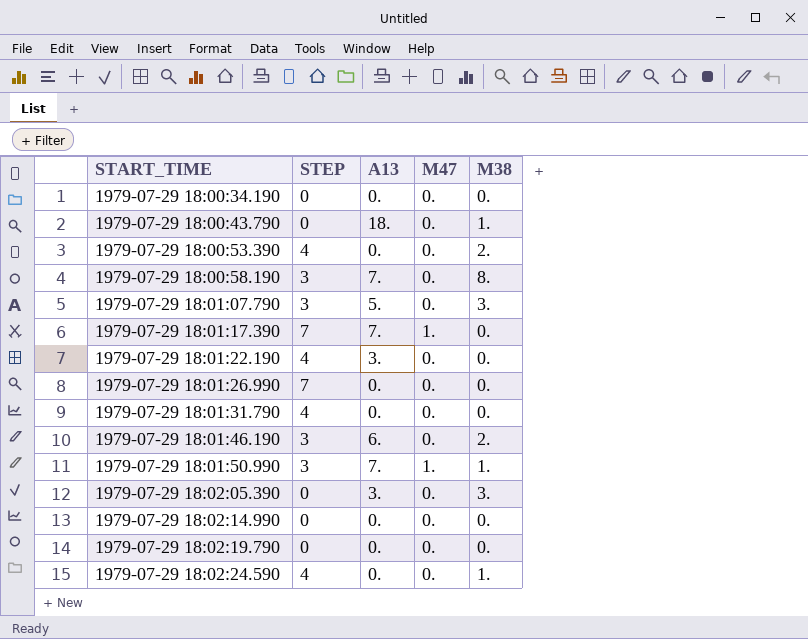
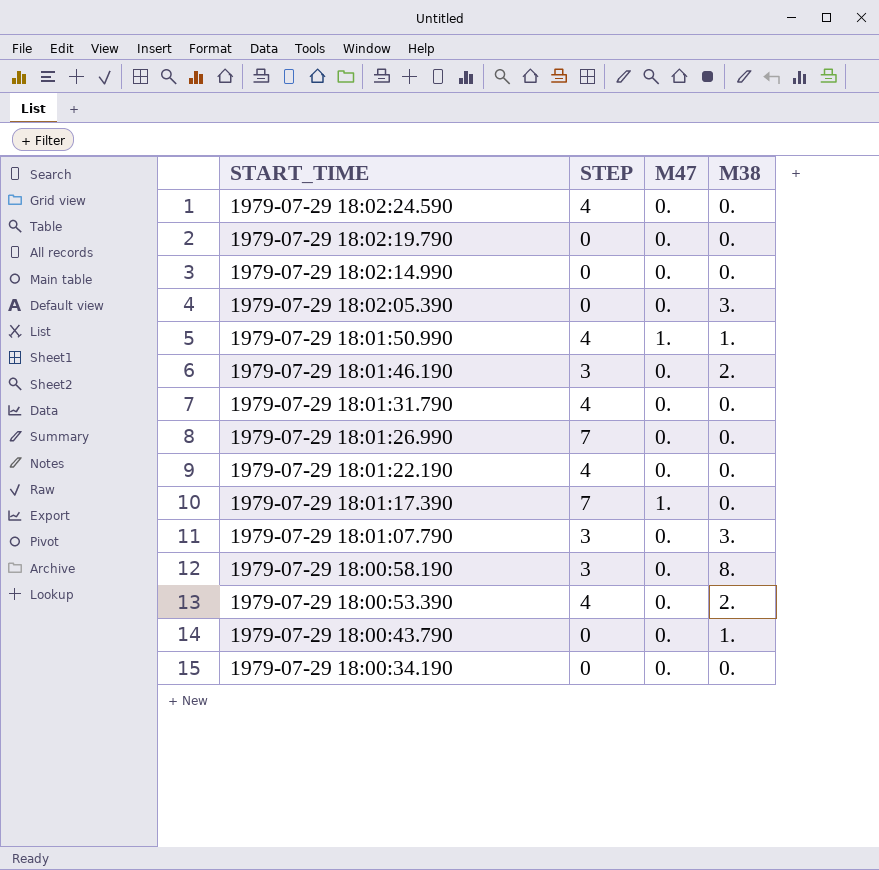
row order: START_TIME ascending -> START_TIME descending
column A13 | position: 3 -> none
1979-07-29 18:02:24.590 | M38: 1. -> 0.
1979-07-29 18:01:50.990 | STEP: 3 -> 4

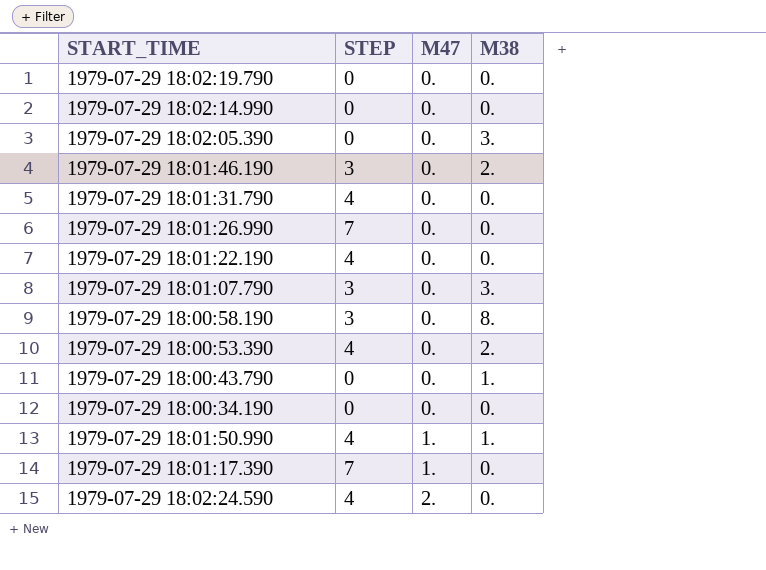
row order: START_TIME descending -> M47 ascending
1979-07-29 18:02:24.590 | M47: 0. -> 2.

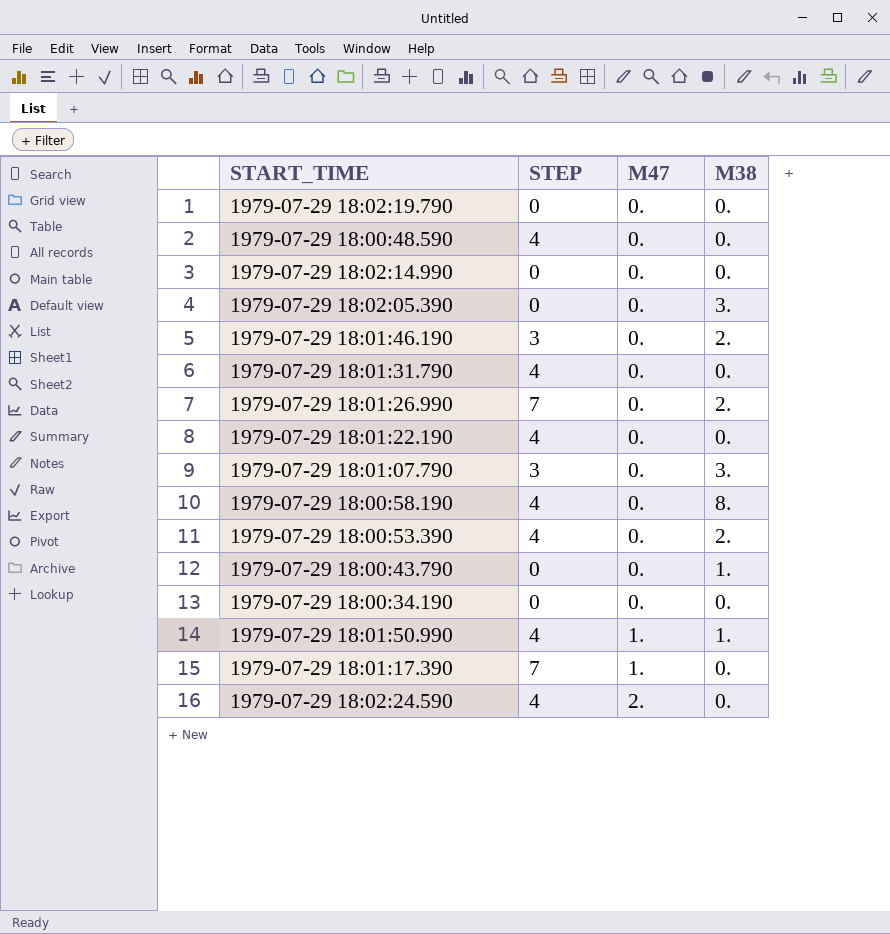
row 1979-07-29 18:00:48.590: none -> 4 | 0. | 0.
1979-07-29 18:01:26.990 | M38: 0. -> 2.
1979-07-29 18:00:58.190 | STEP: 3 -> 4

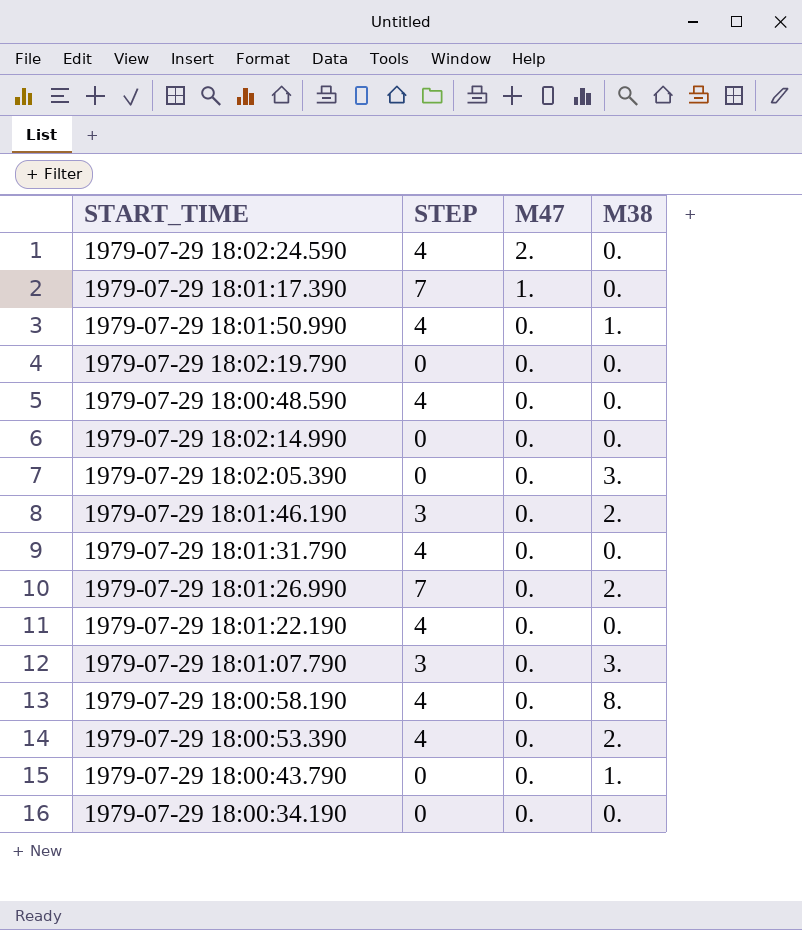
row order: M47 ascending -> M47 descending
1979-07-29 18:01:50.990 | M47: 1. -> 0.

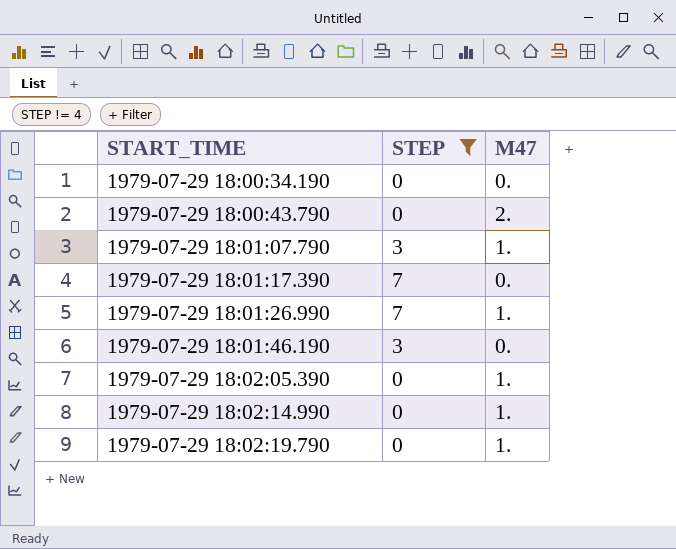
filter: none -> STEP != 4
row order: M47 descending -> START_TIME ascending
column M38 | position: 4 -> none
1979-07-29 18:00:43.790 | M47: 0. -> 2.
1979-07-29 18:01:07.790 | M47: 0. -> 1.
1979-07-29 18:01:17.390 | M47: 1. -> 0.
1979-07-29 18:01:26.990 | M47: 0. -> 1.
1979-07-29 18:02:05.390 | M47: 0. -> 1.
1979-07-29 18:02:14.990 | M47: 0. -> 1.
1979-07-29 18:02:19.790 | M47: 0. -> 1.

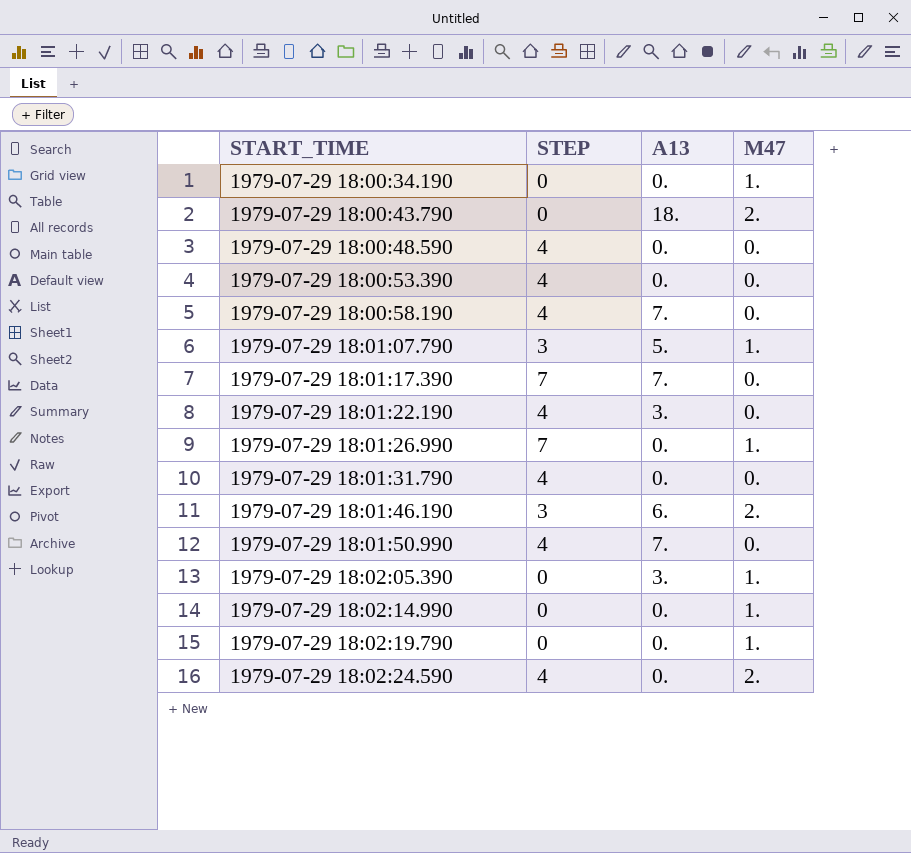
filter: STEP != 4 -> none
column A13 | position: none -> 3
1979-07-29 18:00:34.190 | M47: 0. -> 1.
1979-07-29 18:01:46.190 | M47: 0. -> 2.

